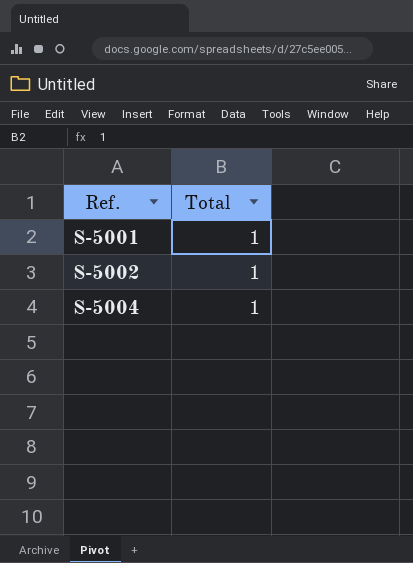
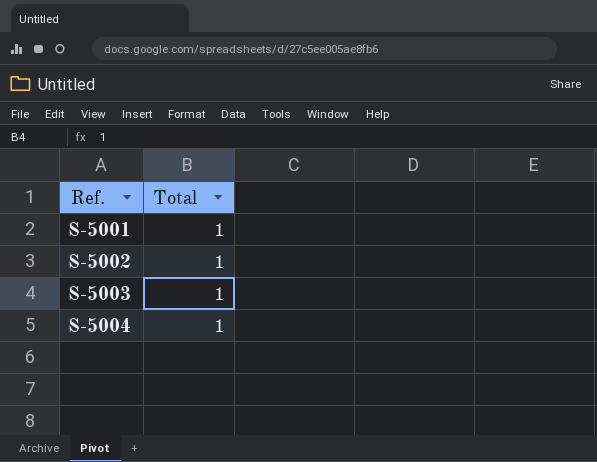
row S-5003: none -> 1

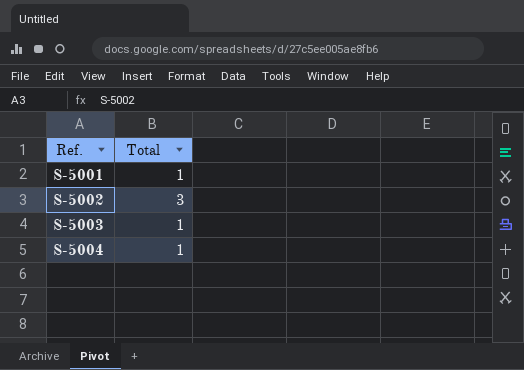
S-5002 | Total: 1 -> 3

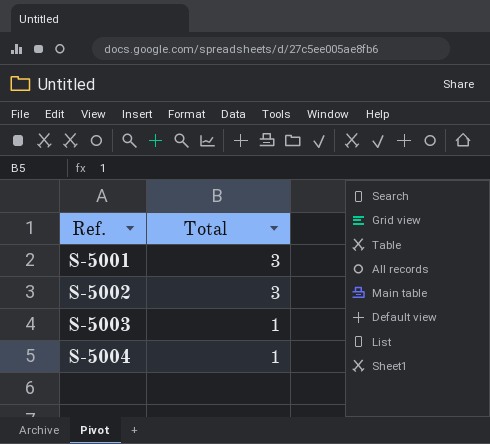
S-5001 | Total: 1 -> 3

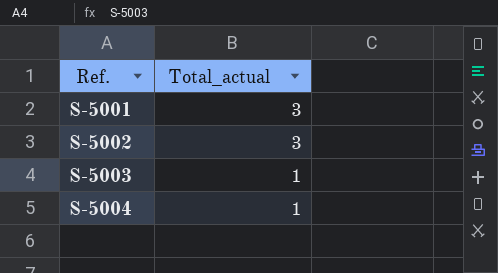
column name: Total -> Total_actual

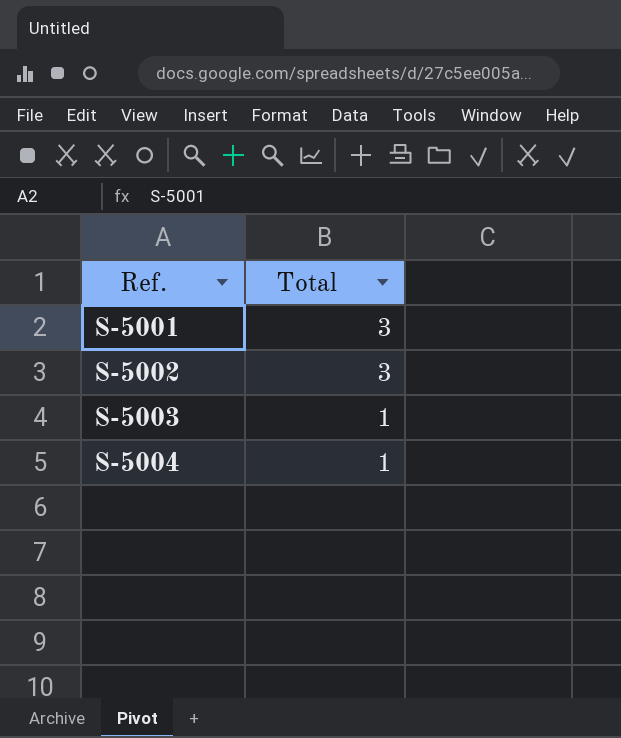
column name: Total_actual -> Total

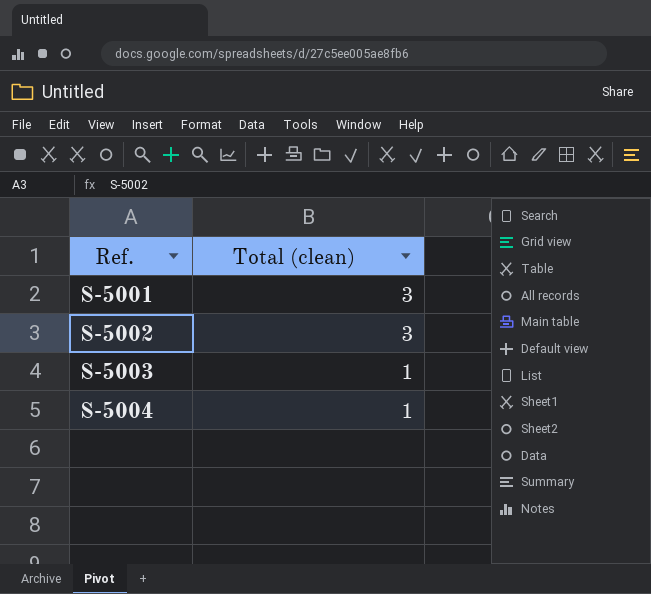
column name: Total -> Total (clean)

